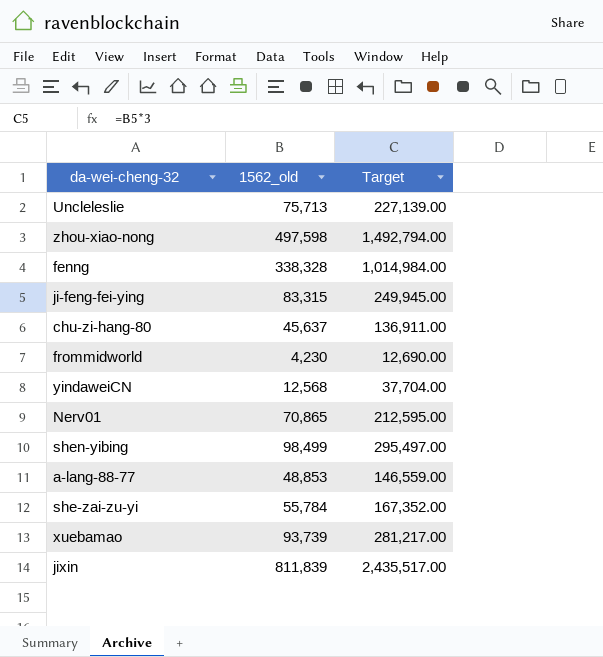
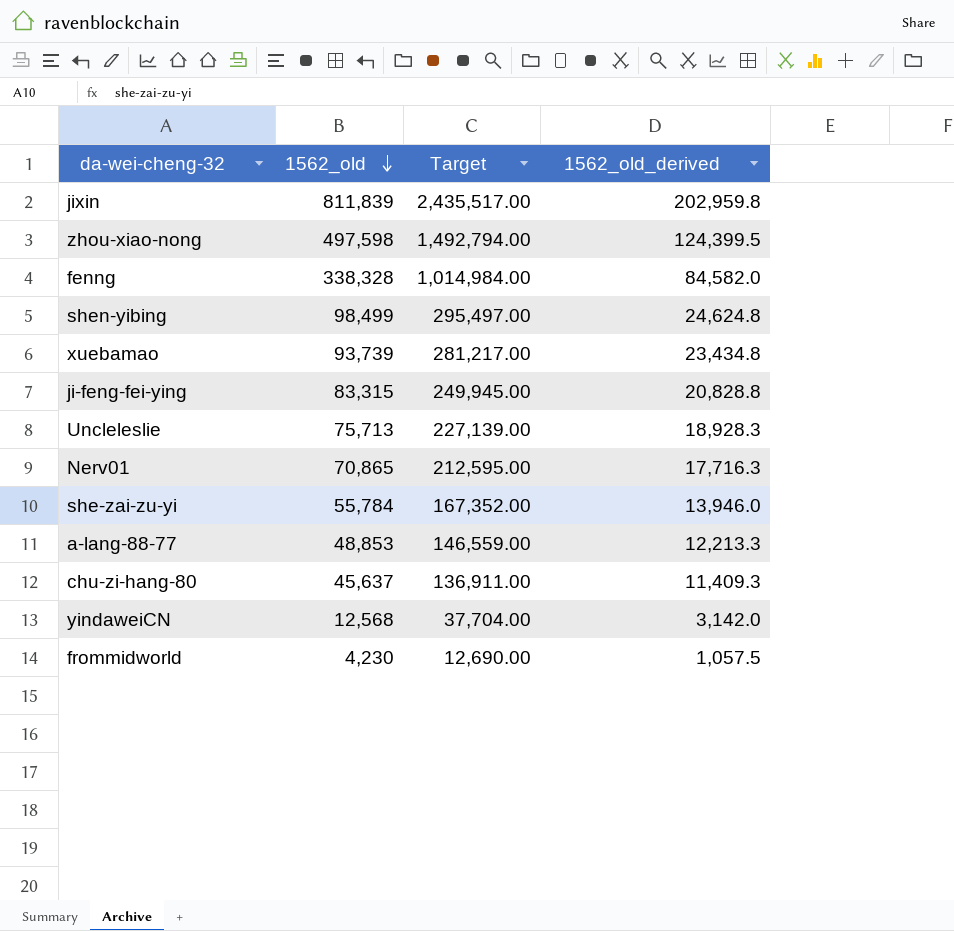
row order: none -> 1562_old descending
column 1562_old_derived | formula: none -> [1562_old] * 0.25

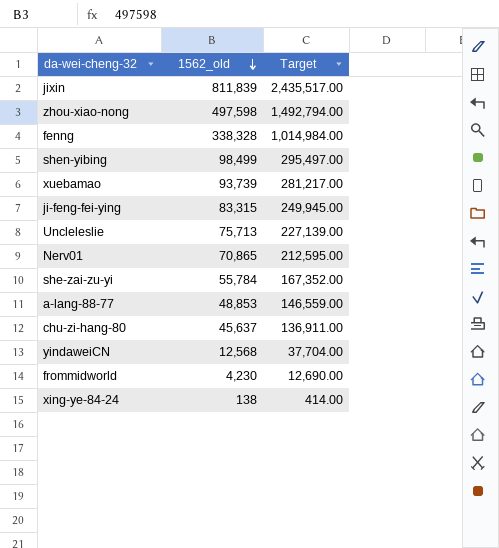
column 1562_old_derived | formula: [1562_old] * 0.25 -> none
row xing-ye-84-24: none -> 138 | 414.00

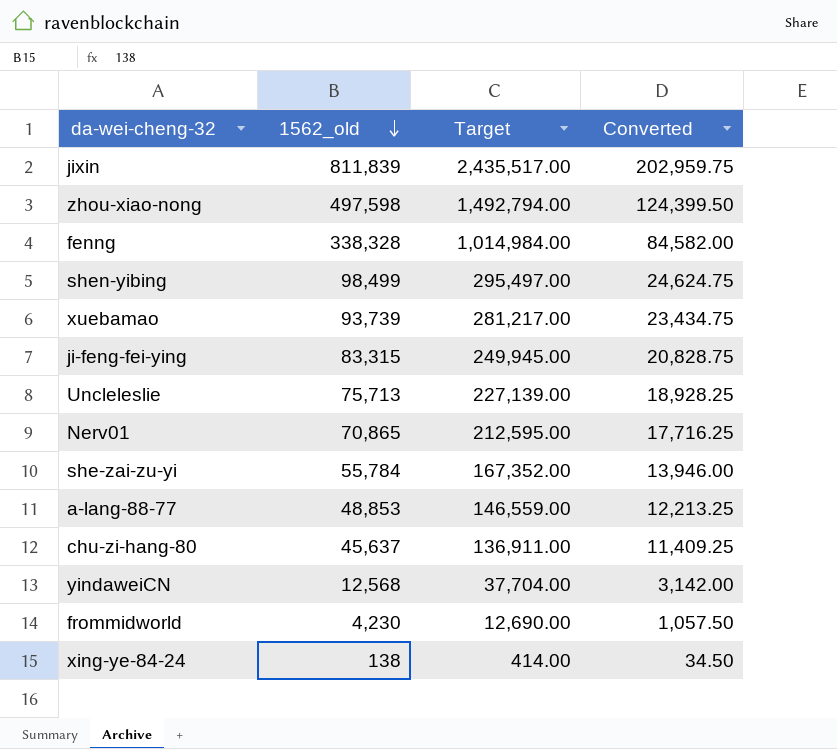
column Converted | formula: none -> [1562_old] * 0.25

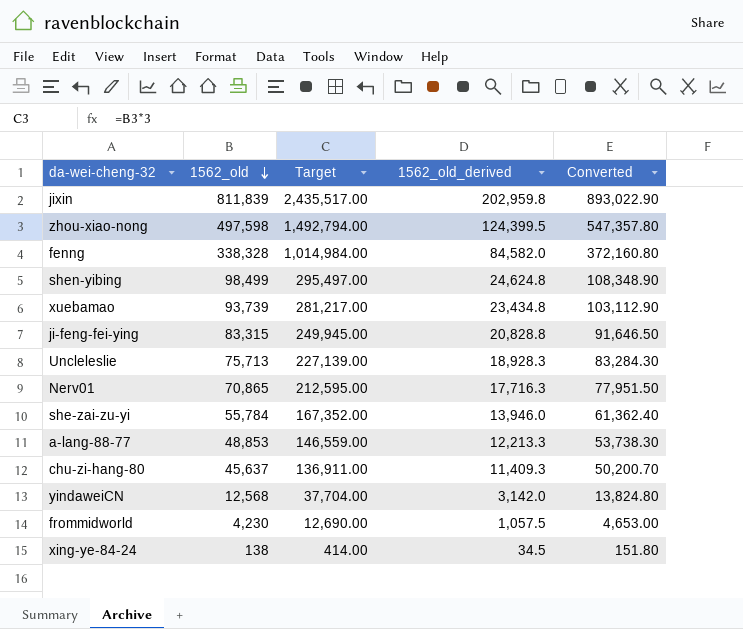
column 1562_old_derived | formula: none -> [1562_old] * 0.25
column Converted | formula: [1562_old] * 0.25 -> [1562_old] * 1.1

